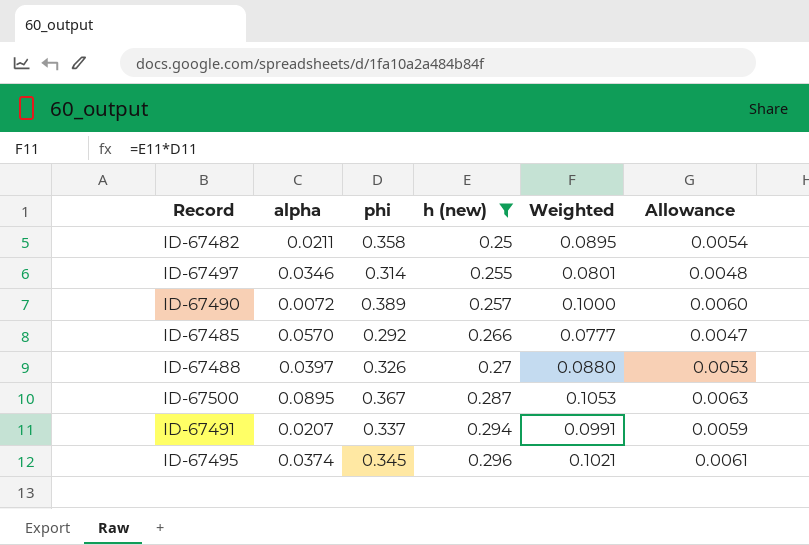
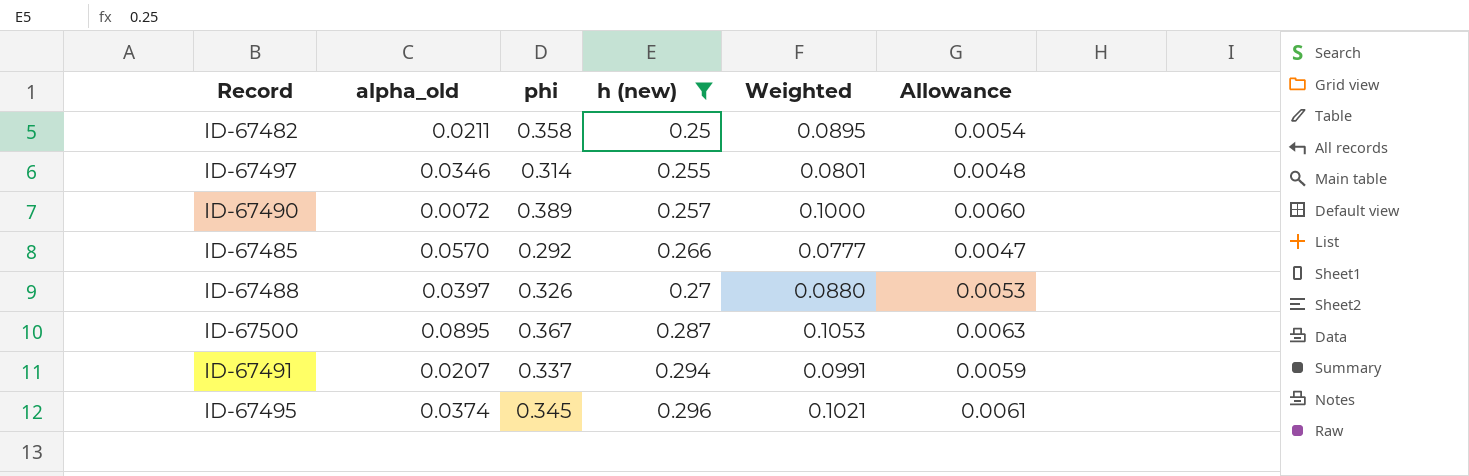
column name: alpha -> alpha_old

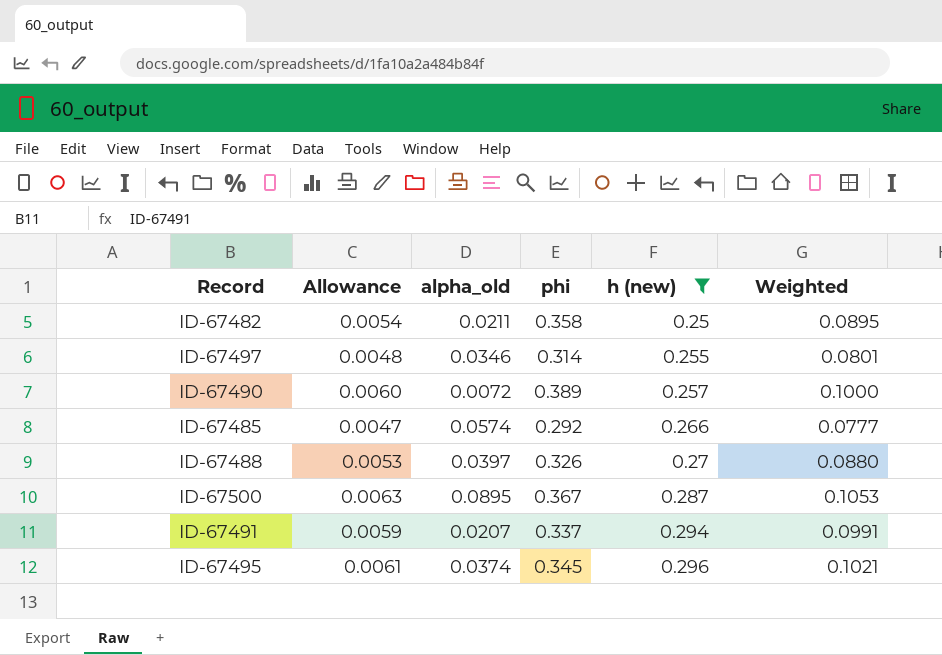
column Allowance | position: 6 -> 2
ID-67485 | alpha_old: 0.0570 -> 0.0574

